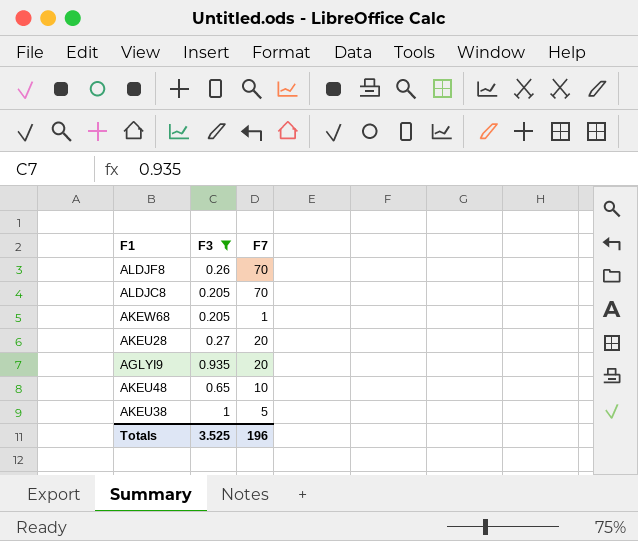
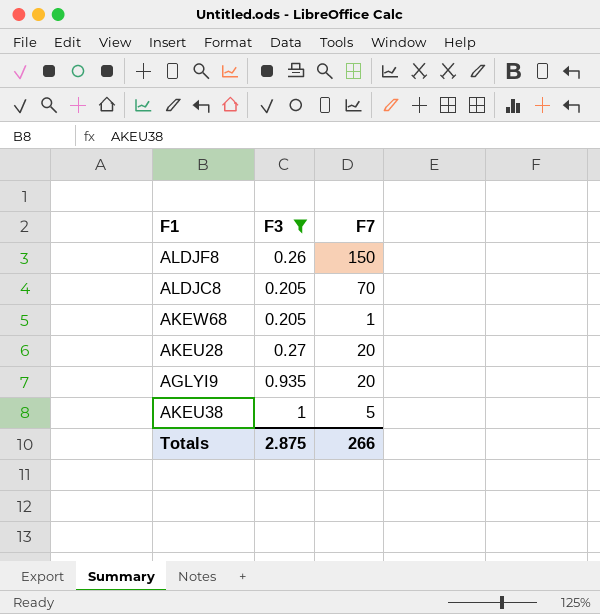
row AKEU48: 0.65 | 10 -> none
ALDJF8 | F7: 70 -> 150
Totals | F3: 3.525 -> 2.875
Totals | F7: 196 -> 266

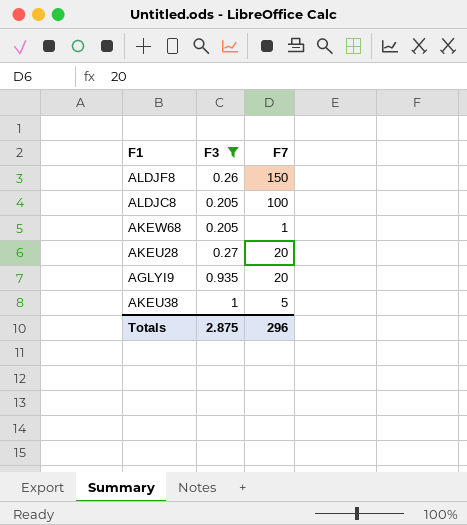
ALDJC8 | F7: 70 -> 100
Totals | F7: 266 -> 296

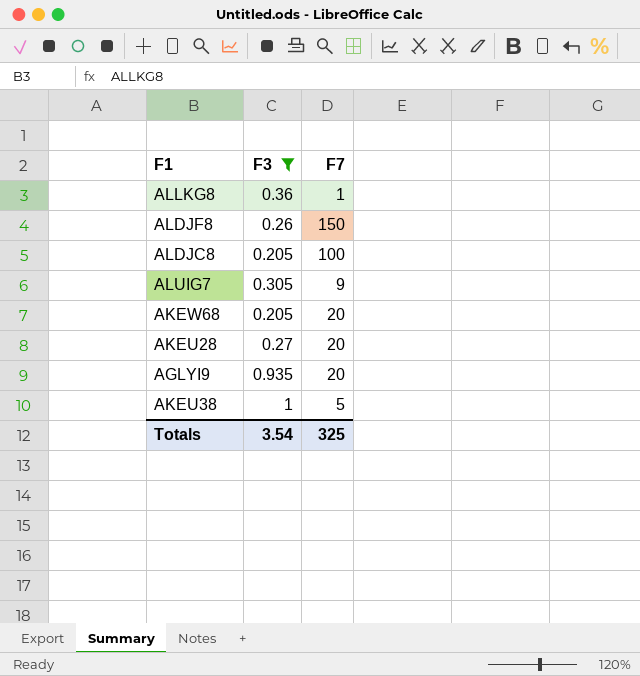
row ALLKG8: none -> 0.36 | 1
row ALUIG7: none -> 0.305 | 9
AKEW68 | F7: 1 -> 20
Totals | F3: 2.875 -> 3.54
Totals | F7: 296 -> 325

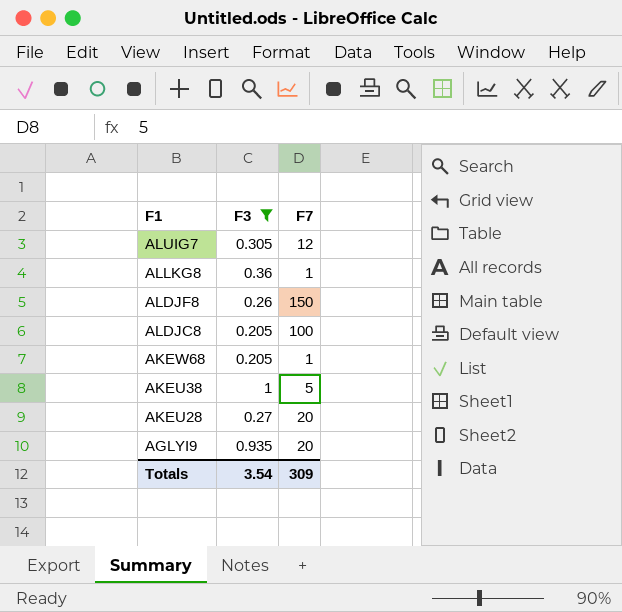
row order: none -> F1 descending
ALUIG7 | F7: 9 -> 12
AKEW68 | F7: 20 -> 1
Totals | F7: 325 -> 309

